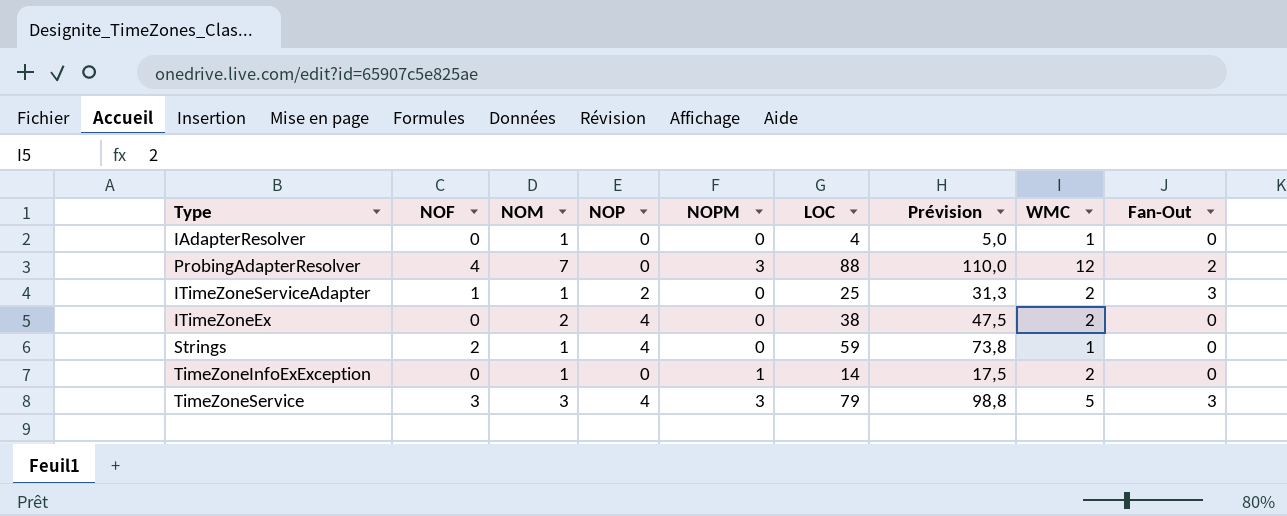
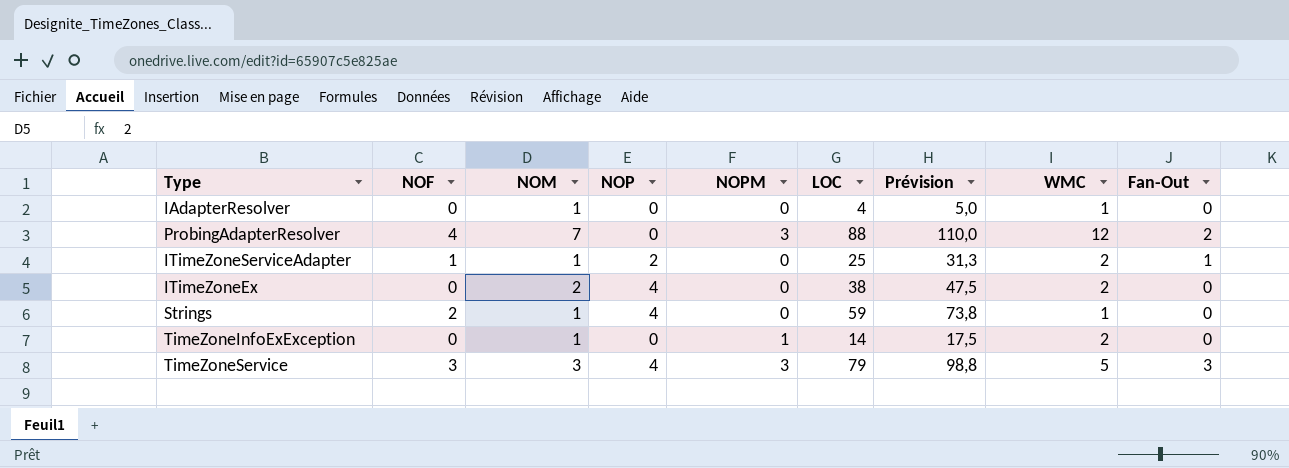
ITimeZoneServiceAdapter | Fan-Out: 3 -> 1

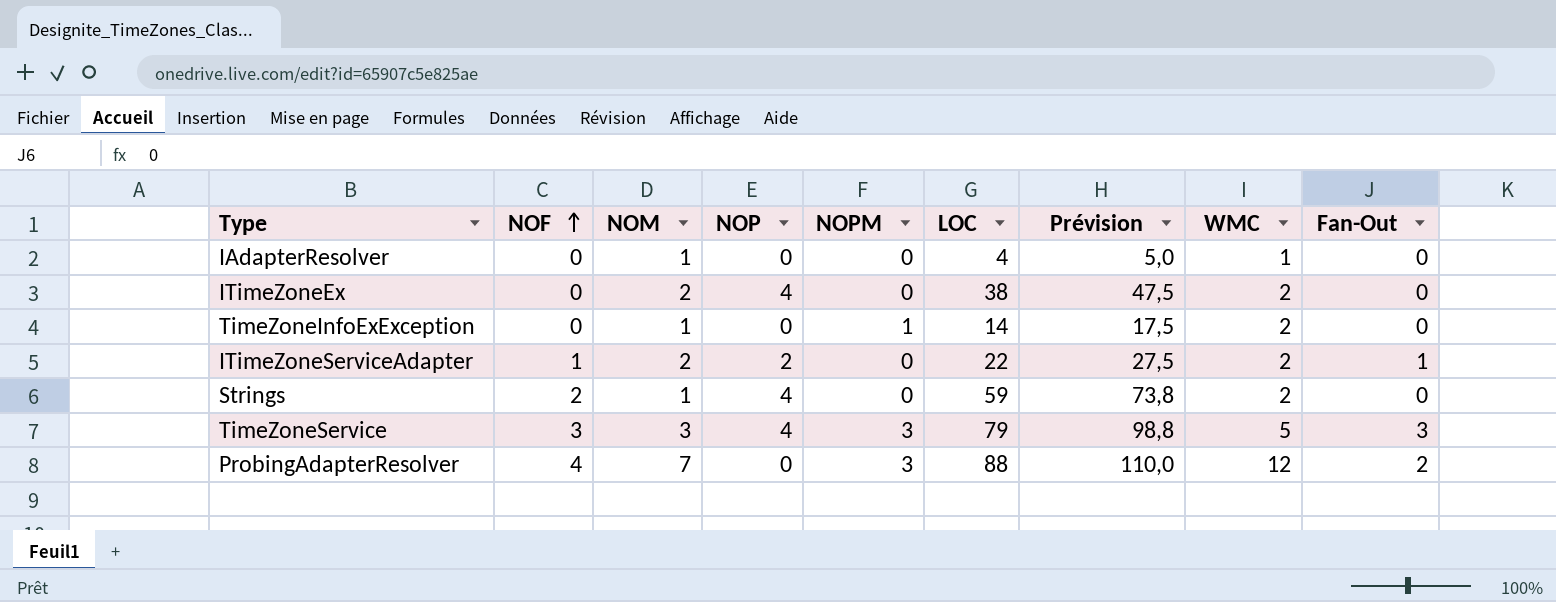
row order: none -> NOF ascending
ITimeZoneServiceAdapter | NOM: 1 -> 2
ITimeZoneServiceAdapter | LOC: 25 -> 22
ITimeZoneServiceAdapter | Prévision: 31,3 -> 27,5
Strings | WMC: 1 -> 2

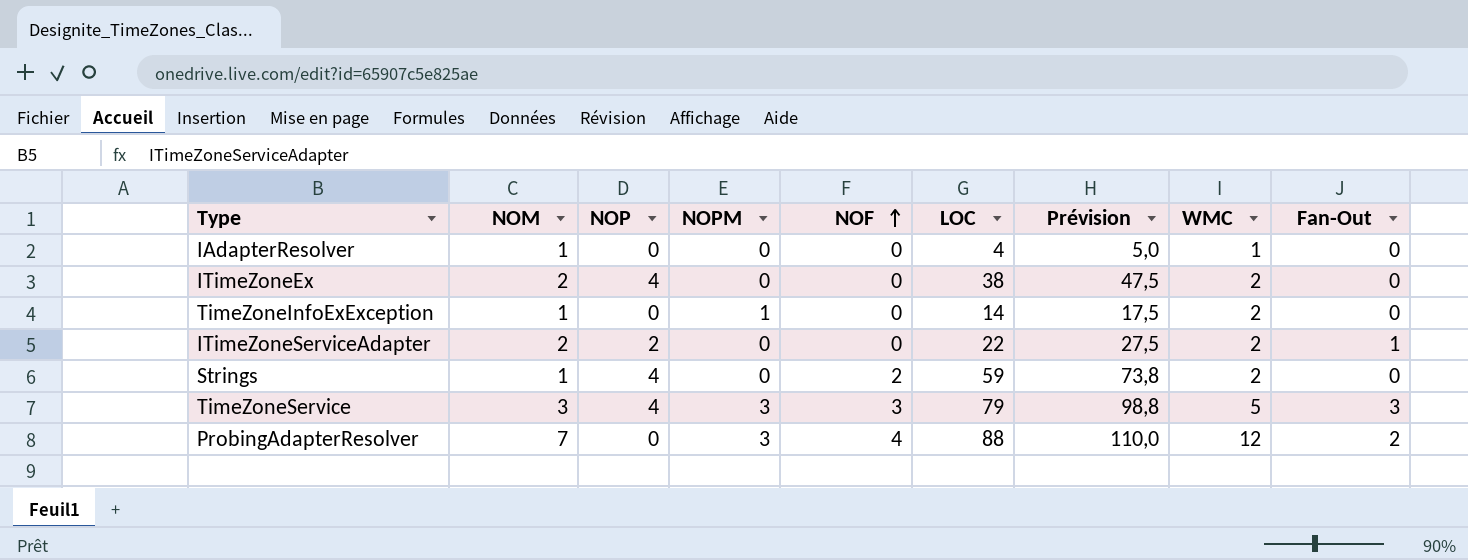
column NOF | position: 2 -> 5
ITimeZoneServiceAdapter | NOF: 1 -> 0

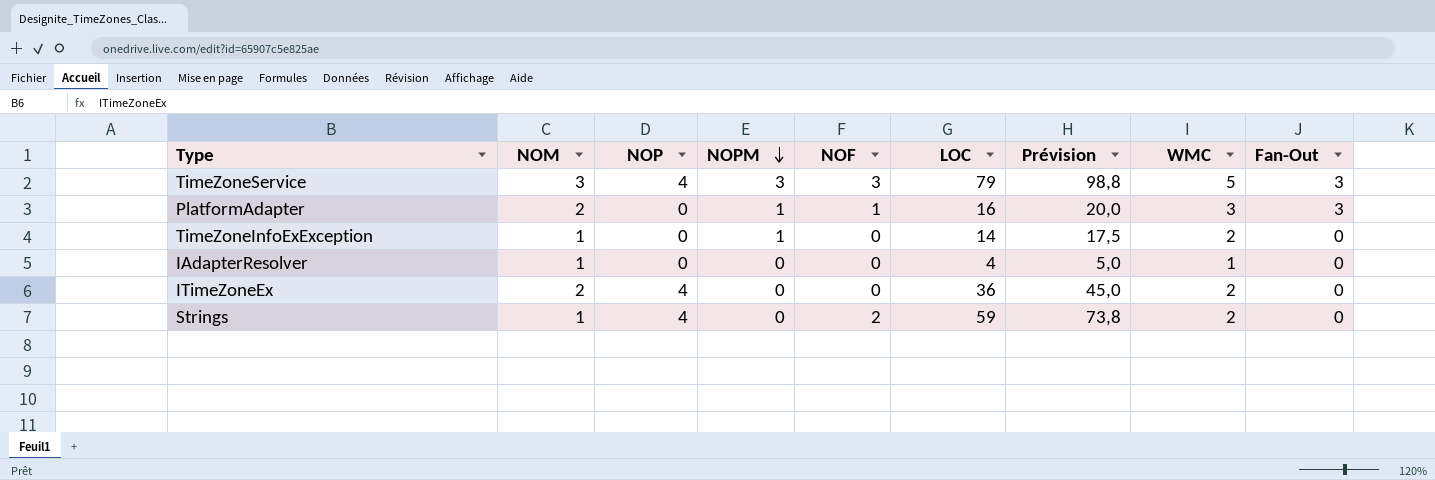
row order: NOF ascending -> NOPM descending
row ITimeZoneServiceAdapter: 2 | 2 | 0 | 0 | 22 | 27,5 | 2 | 1 -> none
row ProbingAdapterResolver: 7 | 0 | 3 | 4 | 88 | 110,0 | 12 | 2 -> none
row PlatformAdapter: none -> 2 | 0 | 1 | 1 | 16 | 20,0 | 3 | 3
ITimeZoneEx | LOC: 38 -> 36
ITimeZoneEx | Prévision: 47,5 -> 45,0

